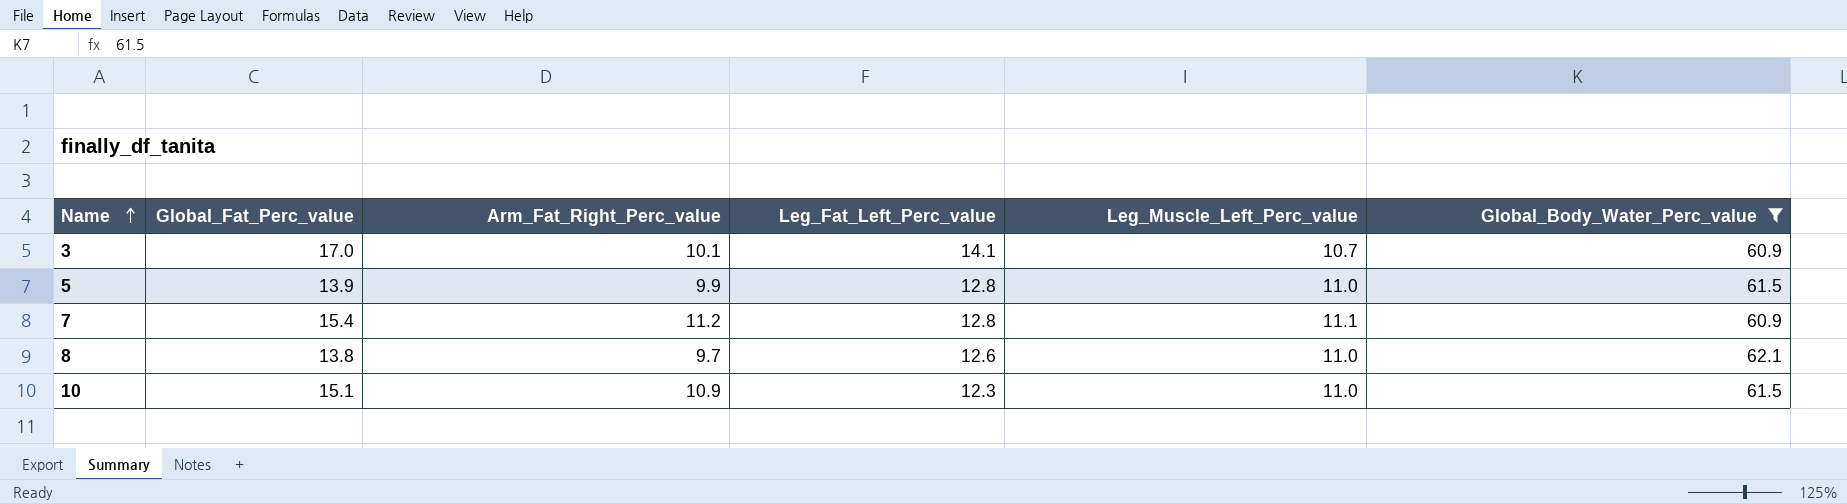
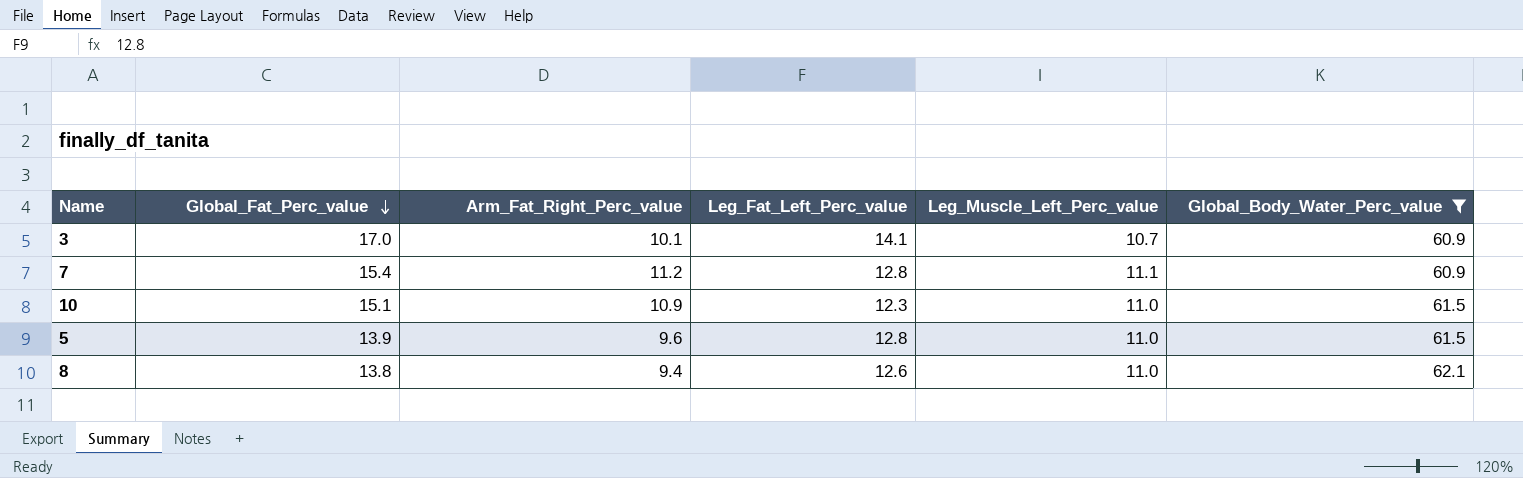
row order: Name ascending -> Global_Fat_Perc_value descending
5 | Arm_Fat_Right_Perc_value: 9.9 -> 9.6
8 | Arm_Fat_Right_Perc_value: 9.7 -> 9.4

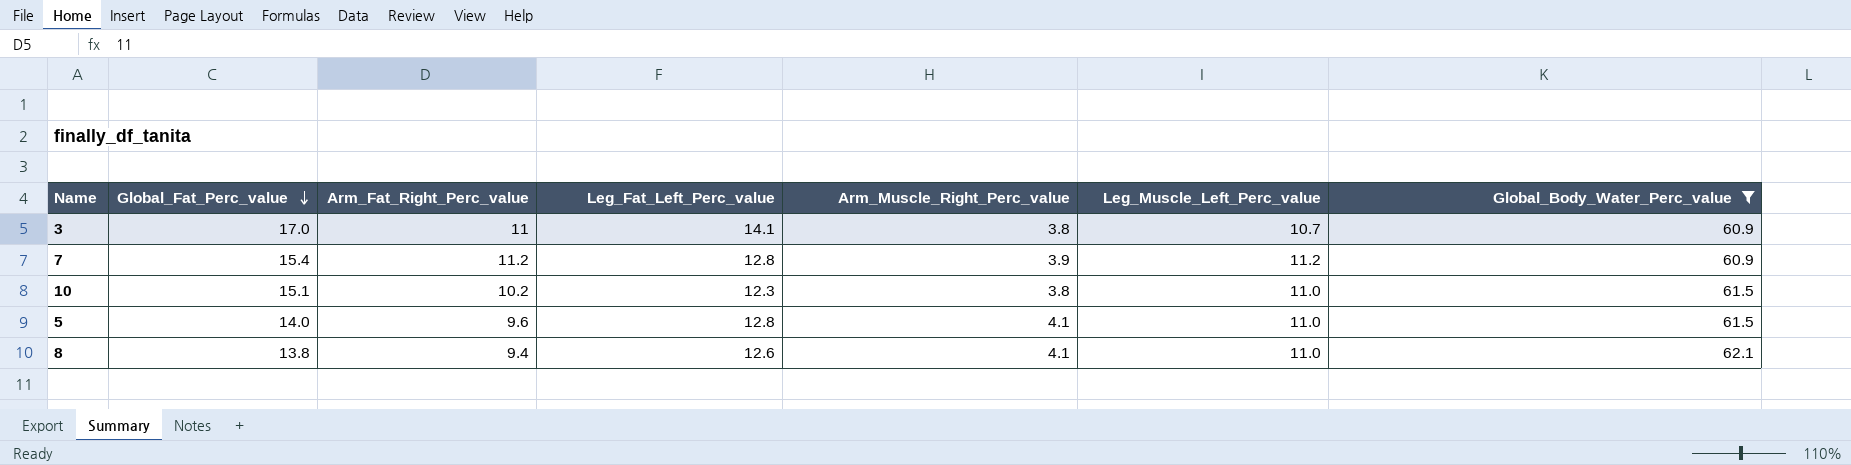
column Arm_Muscle_Right_Perc_value | position: none -> 5
3 | Arm_Fat_Right_Perc_value: 10.1 -> 11
7 | Leg_Muscle_Left_Perc_value: 11.1 -> 11.2
10 | Arm_Fat_Right_Perc_value: 10.9 -> 10.2
5 | Global_Fat_Perc_value: 13.9 -> 14.0

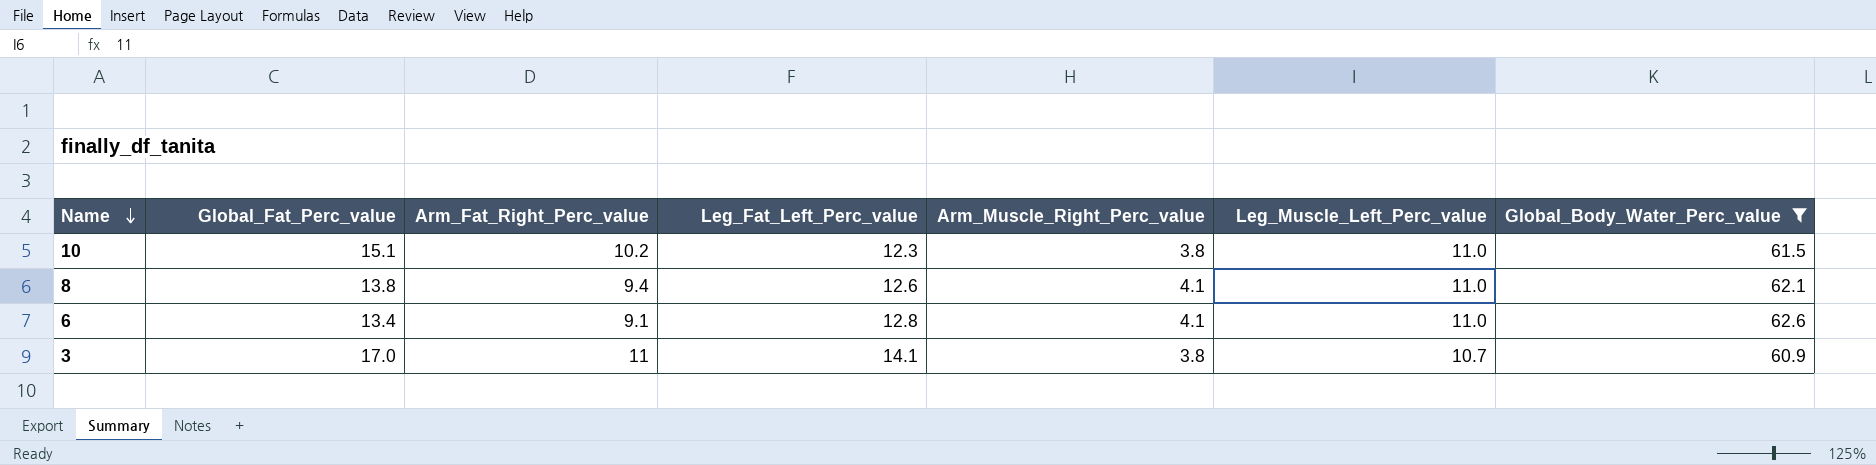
row order: Global_Fat_Perc_value descending -> Name descending
row 7: 15.4 | 11.2 | 12.8 | 3.9 | 11.2 | 60.9 -> none
row 5: 14.0 | 9.6 | 12.8 | 4.1 | 11.0 | 61.5 -> none
row 6: none -> 13.4 | 9.1 | 12.8 | 4.1 | 11.0 | 62.6

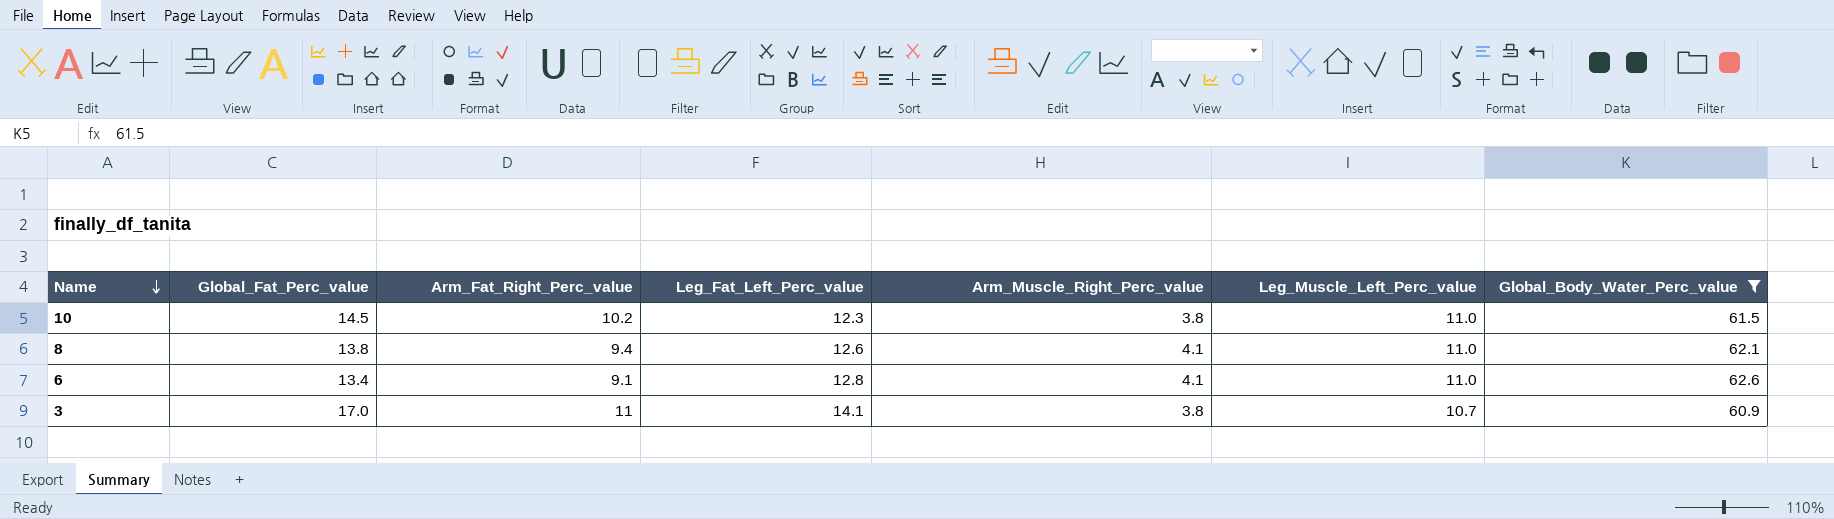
10 | Global_Fat_Perc_value: 15.1 -> 14.5

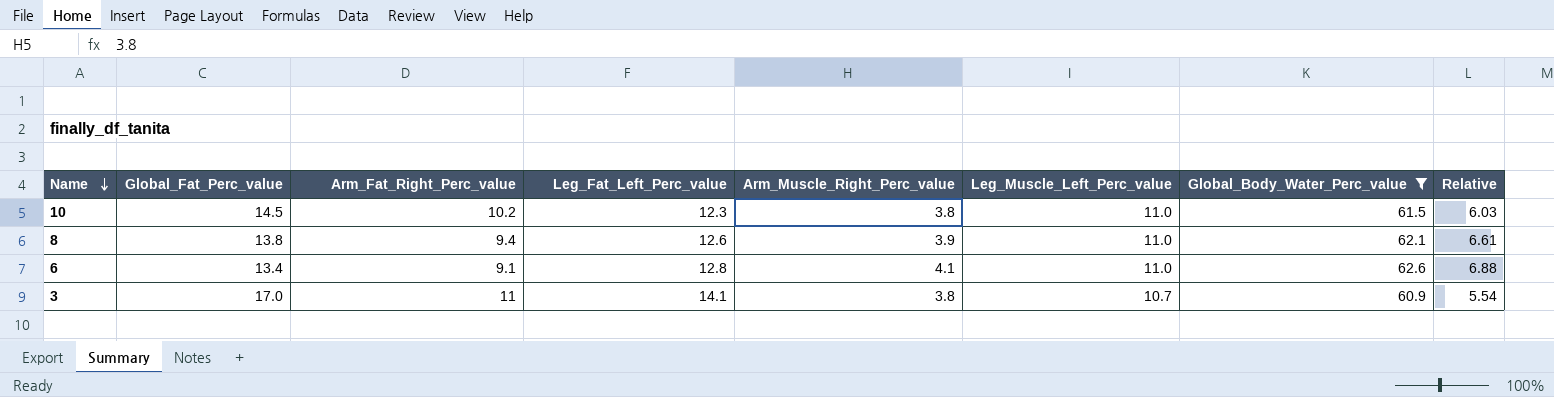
column Relative | formula: none -> [Global_Body_Water_Perc_value] / [Arm_Fat_Right_Perc_value]
8 | Arm_Muscle_Right_Perc_value: 4.1 -> 3.9

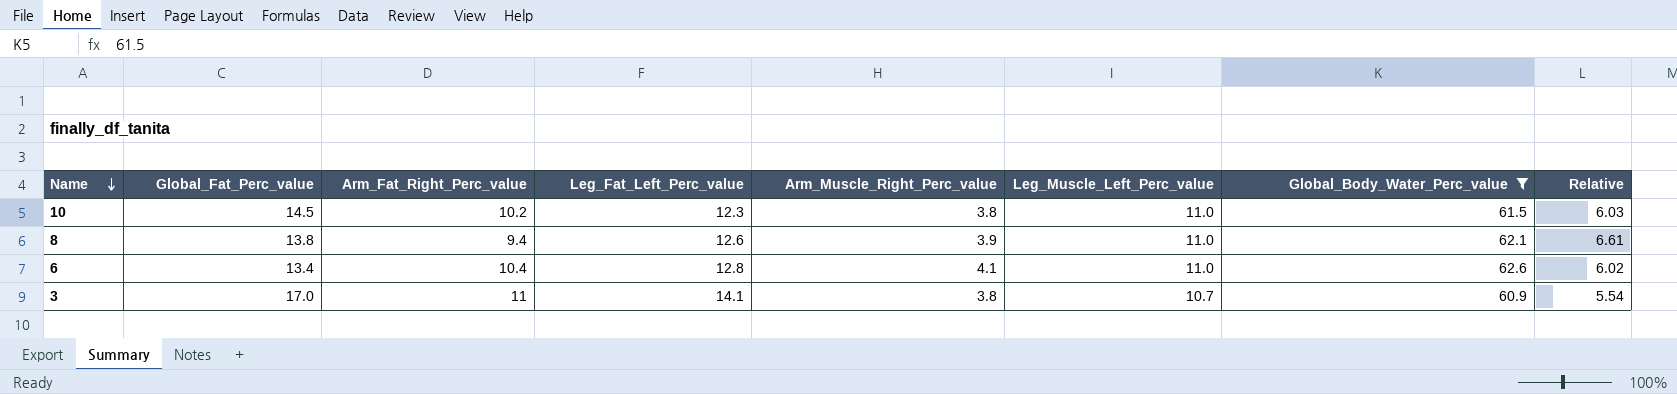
6 | Arm_Fat_Right_Perc_value: 9.1 -> 10.4
6 | Relative: 6.88 -> 6.02

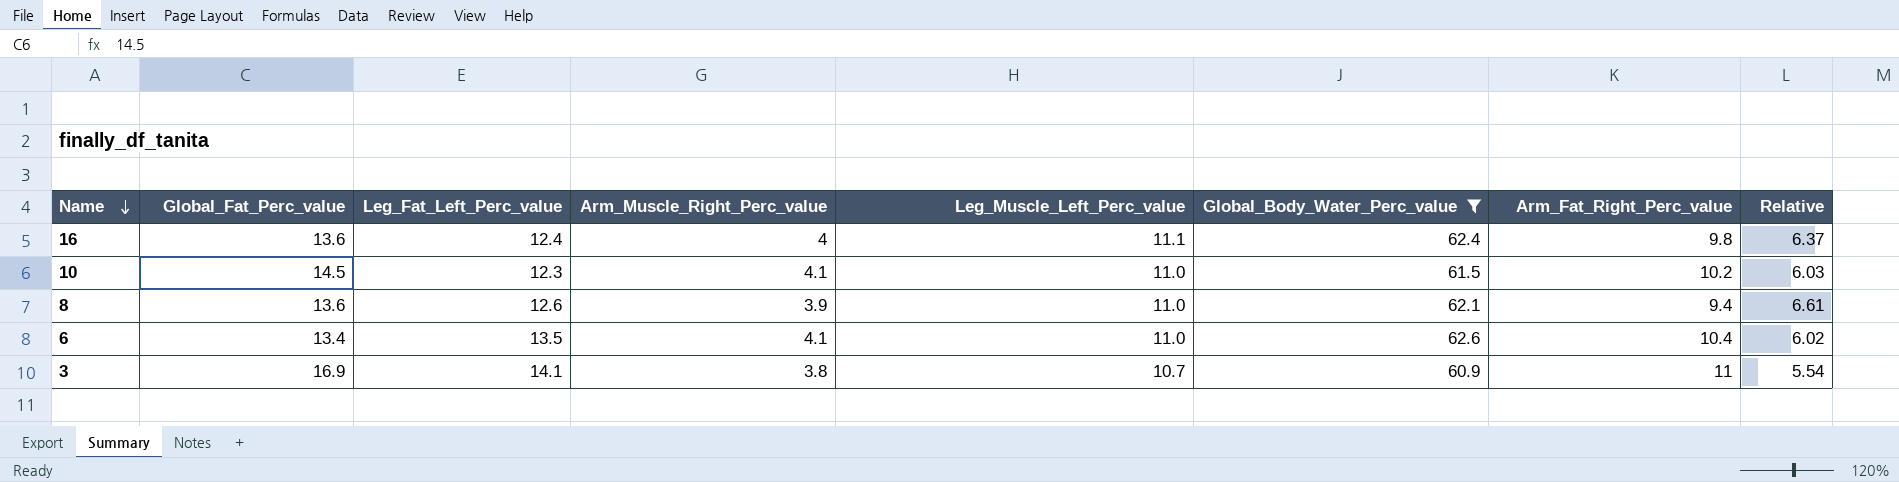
column Arm_Fat_Right_Perc_value | position: 3 -> 7
row 16: none -> 13.6 | 12.4 | 4 | 11.1 | 62.4 | 9.8 | 6.37
10 | Arm_Muscle_Right_Perc_value: 3.8 -> 4.1
8 | Global_Fat_Perc_value: 13.8 -> 13.6
6 | Leg_Fat_Left_Perc_value: 12.8 -> 13.5
3 | Global_Fat_Perc_value: 17.0 -> 16.9

